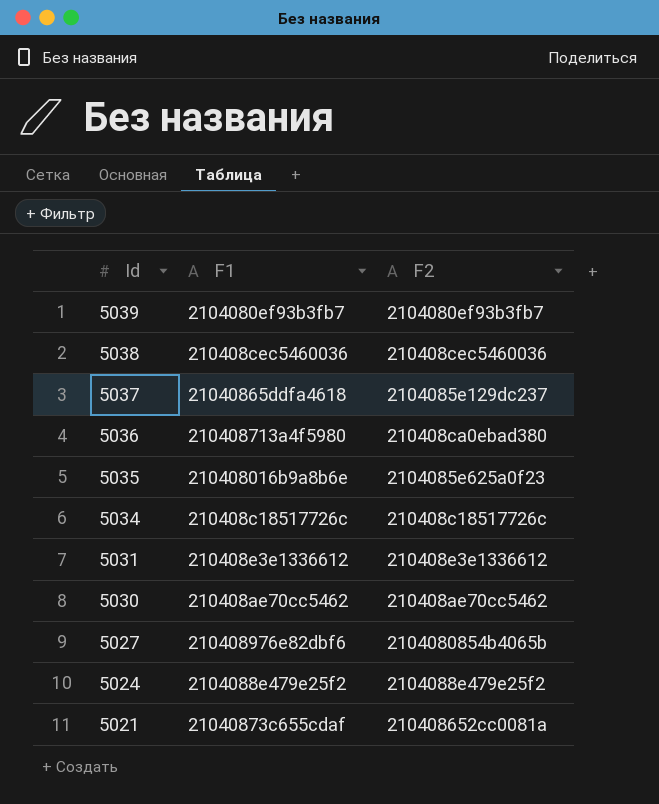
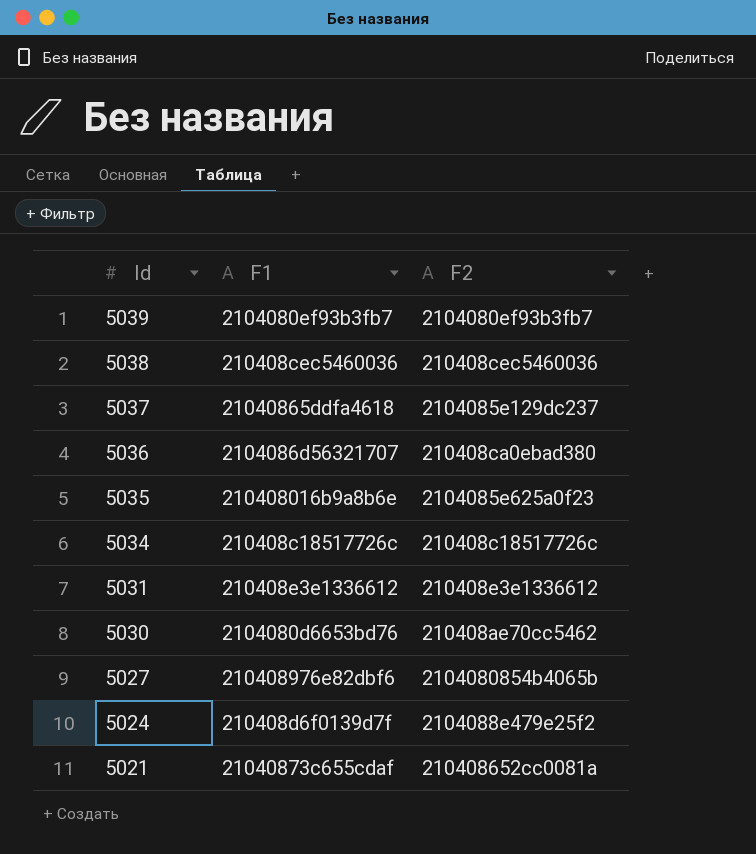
5036 | F1: 210408713a4f5980 -> 2104086d56321707
5030 | F1: 210408ae70cc5462 -> 2104080d6653bd76
5024 | F1: 2104088e479e25f2 -> 210408d6f0139d7f

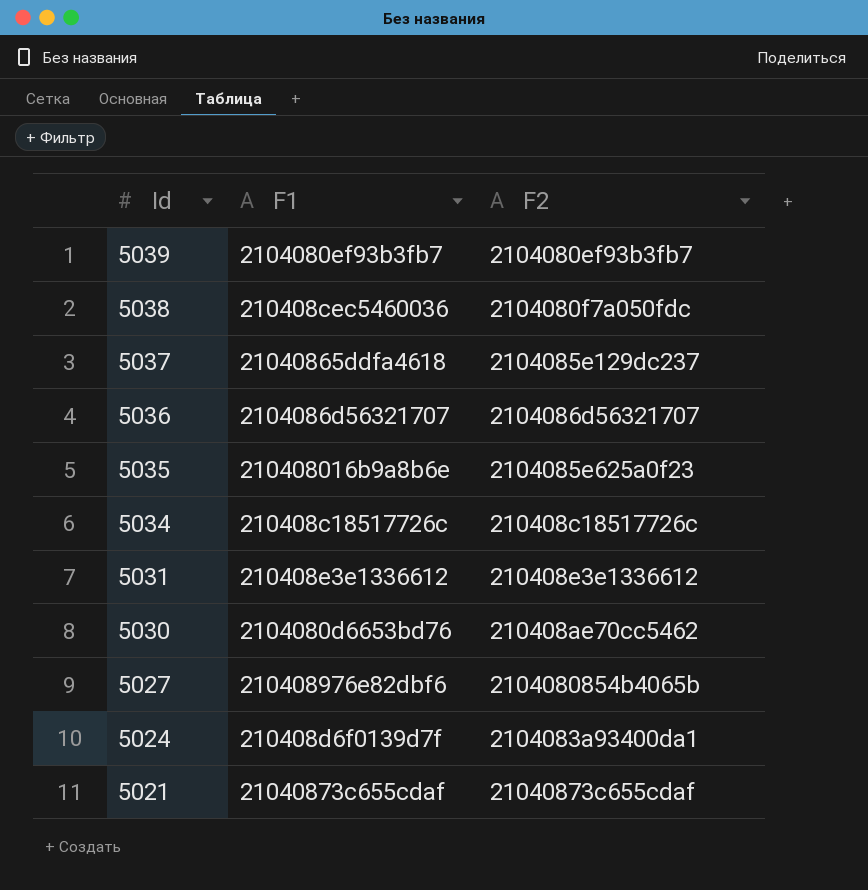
5038 | F2: 210408cec5460036 -> 2104080f7a050fdc
5036 | F2: 210408ca0ebad380 -> 2104086d56321707
5024 | F2: 2104088e479e25f2 -> 2104083a93400da1
5021 | F2: 210408652cc0081a -> 21040873c655cdaf

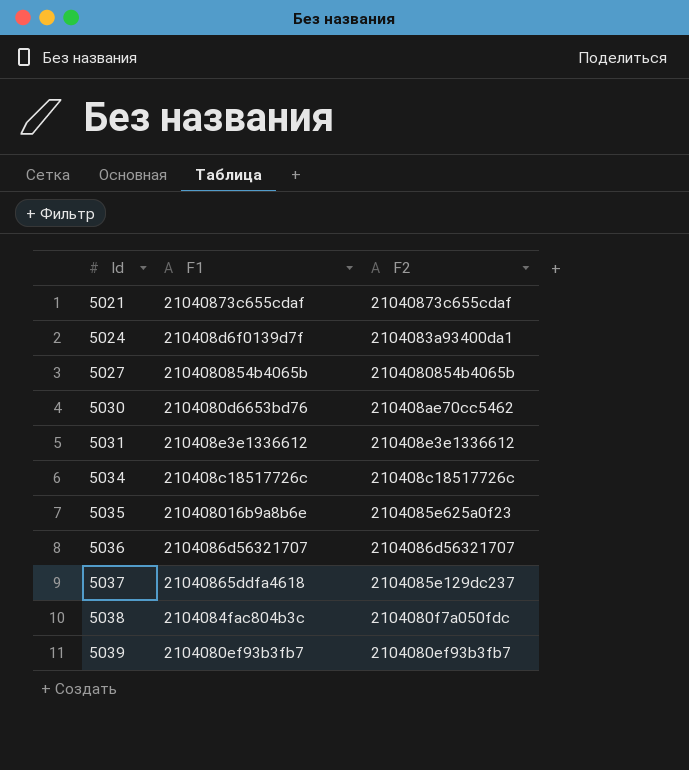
row order: Id descending -> Id ascending
5027 | F1: 210408976e82dbf6 -> 2104080854b4065b
5038 | F1: 210408cec5460036 -> 2104084fac804b3c

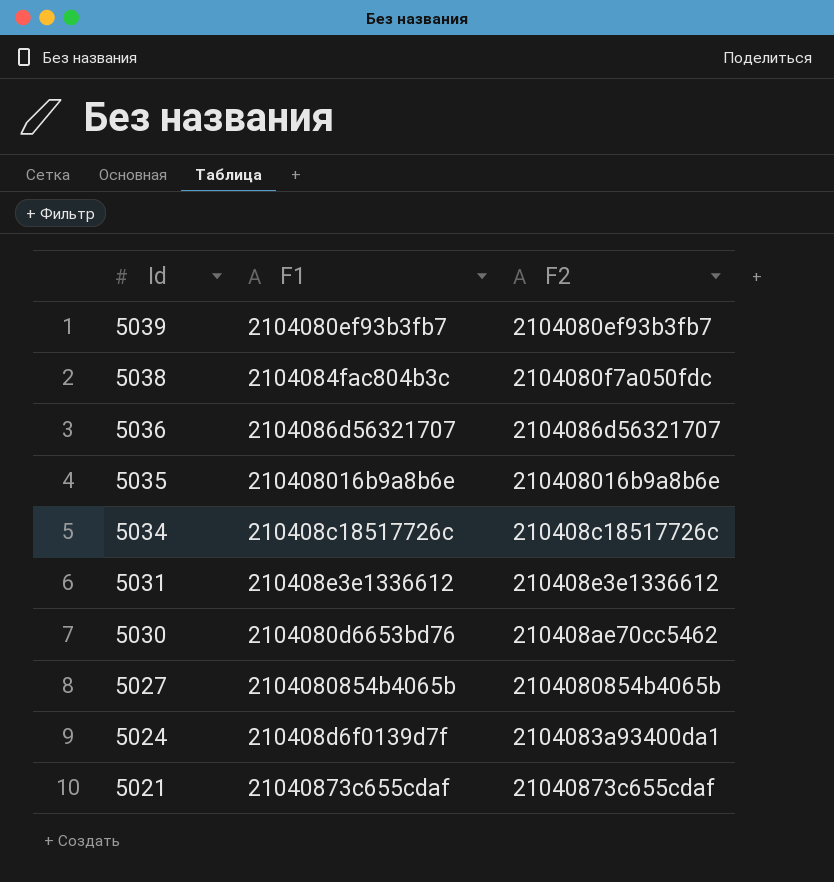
row order: Id ascending -> Id descending
row 5037: 21040865ddfa4618 | 2104085e129dc237 -> none
5035 | F2: 2104085e625a0f23 -> 210408016b9a8b6e

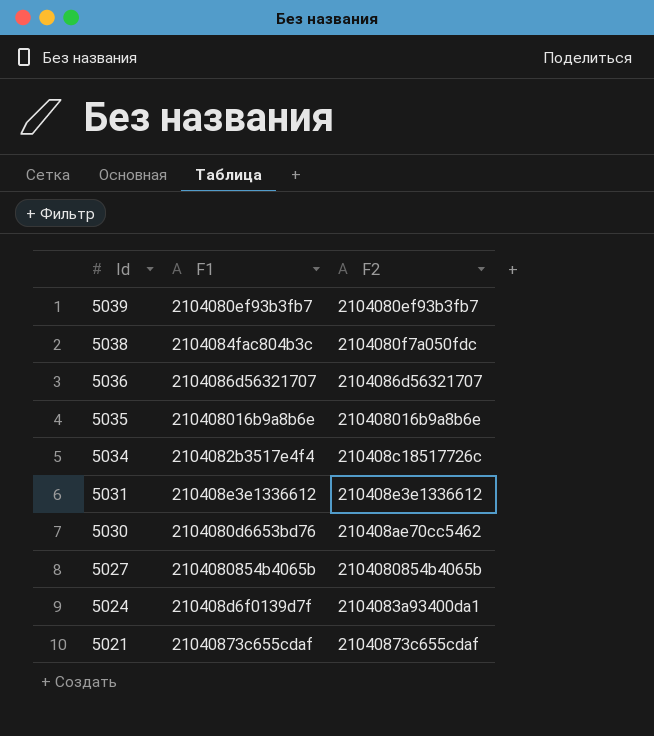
5034 | F1: 210408c18517726c -> 2104082b3517e4f4

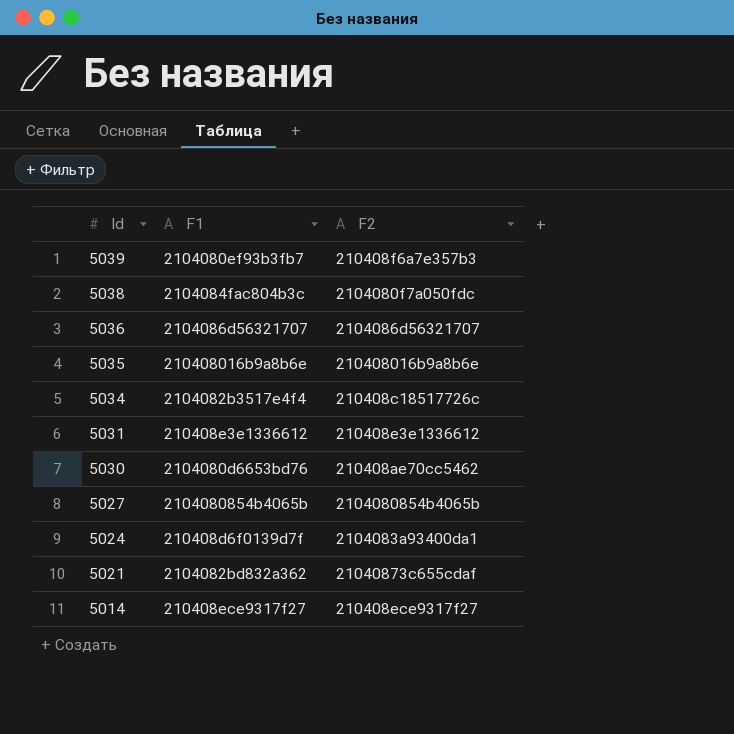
5039 | F2: 2104080ef93b3fb7 -> 210408f6a7e357b3
5021 | F1: 21040873c655cdaf -> 2104082bd832a362
row 5014: none -> 210408ece9317f27 | 210408ece9317f27

